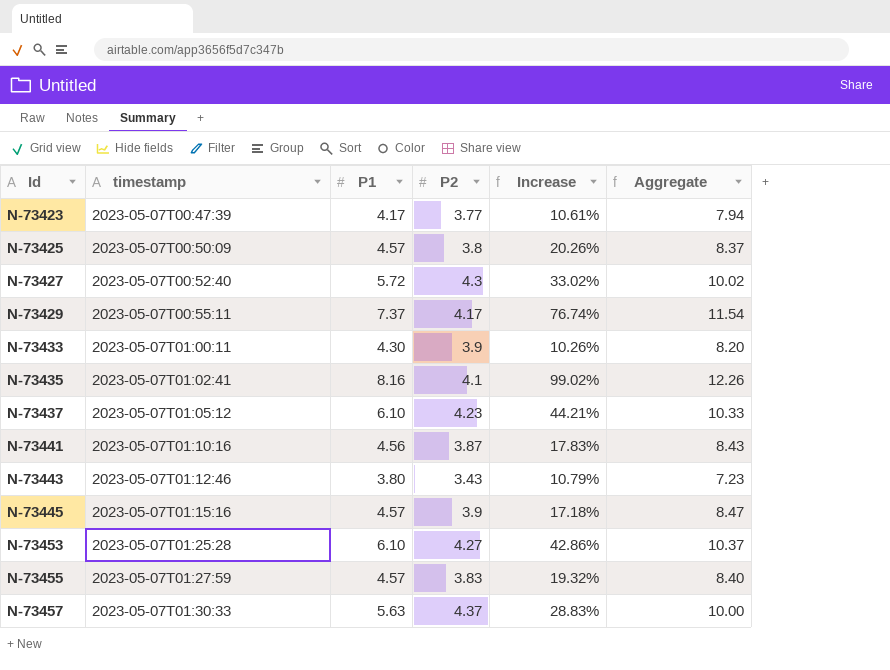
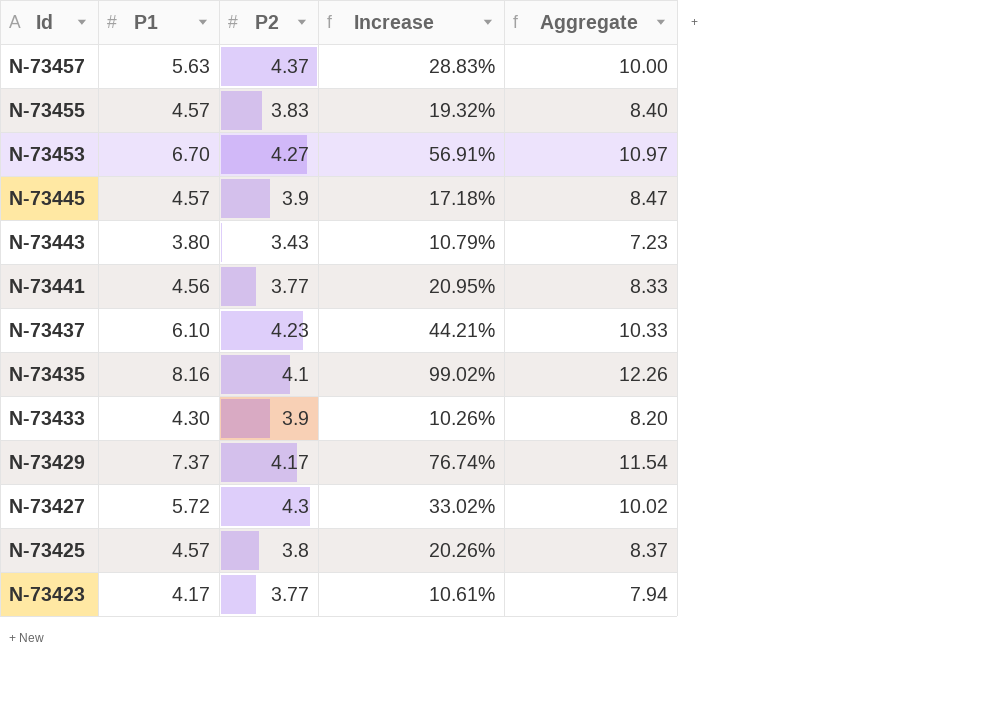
row order: Id ascending -> Id descending
column timestamp | position: 2 -> none
N-73453 | P1: 6.10 -> 6.70
N-73453 | Increase: 42.86% -> 56.91%
N-73453 | Aggregate: 10.37 -> 10.97
N-73441 | P2: 3.87 -> 3.77
N-73441 | Increase: 17.83% -> 20.95%
N-73441 | Aggregate: 8.43 -> 8.33

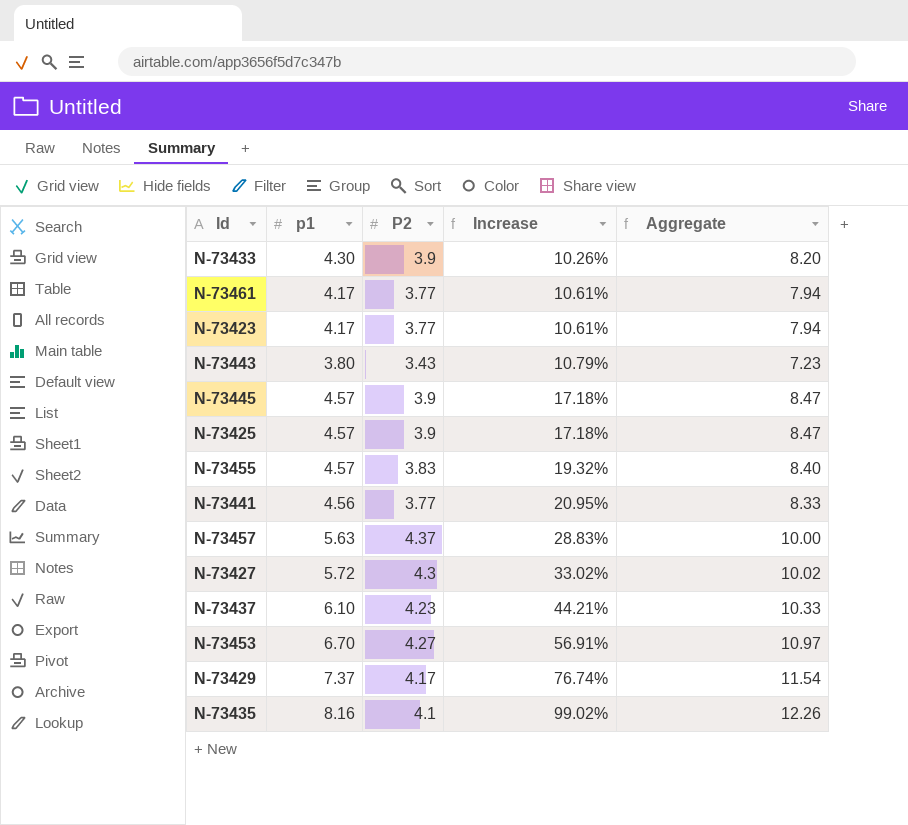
row order: Id descending -> Increase ascending
column name: P1 -> p1
row N-73461: none -> 4.17 | 3.77 | 10.61% | 7.94
N-73425 | P2: 3.8 -> 3.9
N-73425 | Increase: 20.26% -> 17.18%
N-73425 | Aggregate: 8.37 -> 8.47

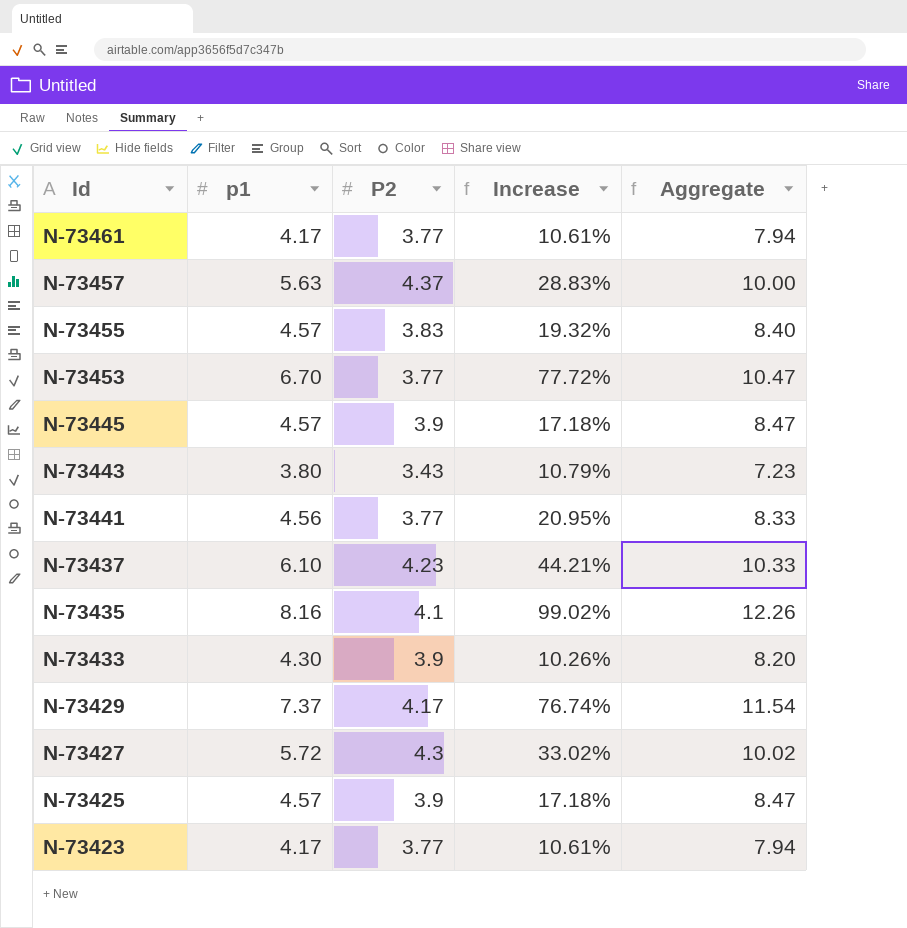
row order: Increase ascending -> Id descending
N-73453 | P2: 4.27 -> 3.77
N-73453 | Increase: 56.91% -> 77.72%
N-73453 | Aggregate: 10.97 -> 10.47

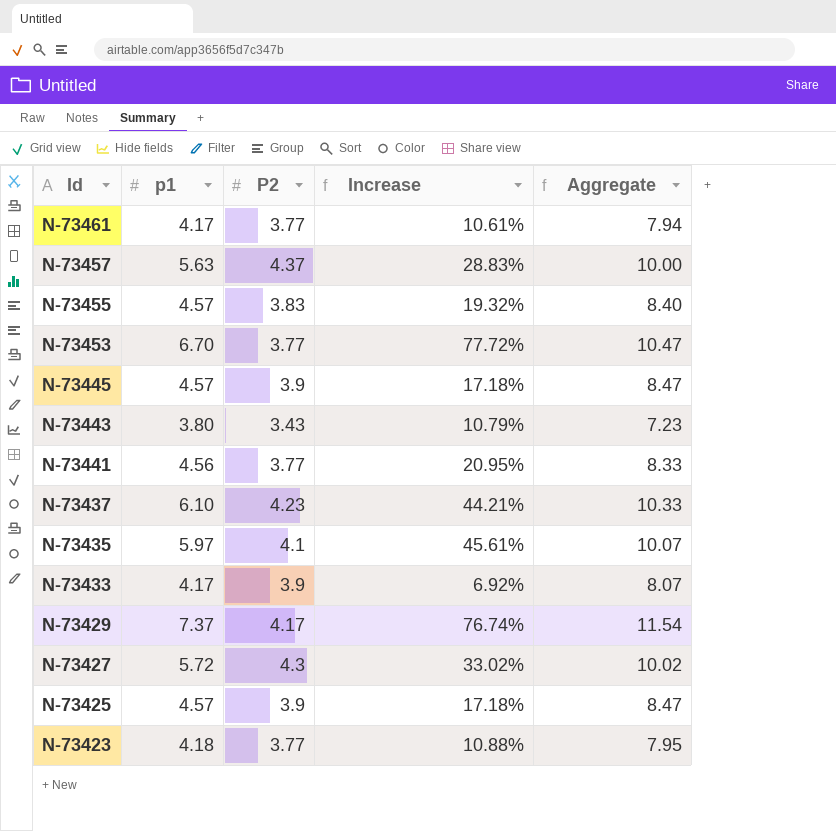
N-73435 | p1: 8.16 -> 5.97
N-73435 | Increase: 99.02% -> 45.61%
N-73435 | Aggregate: 12.26 -> 10.07
N-73433 | p1: 4.30 -> 4.17
N-73433 | Increase: 10.26% -> 6.92%
N-73433 | Aggregate: 8.20 -> 8.07
N-73423 | p1: 4.17 -> 4.18
N-73423 | Increase: 10.61% -> 10.88%
N-73423 | Aggregate: 7.94 -> 7.95

